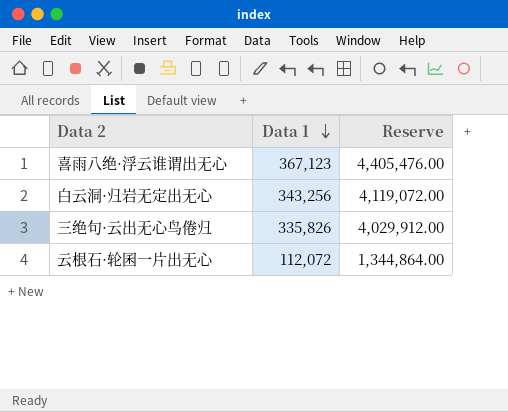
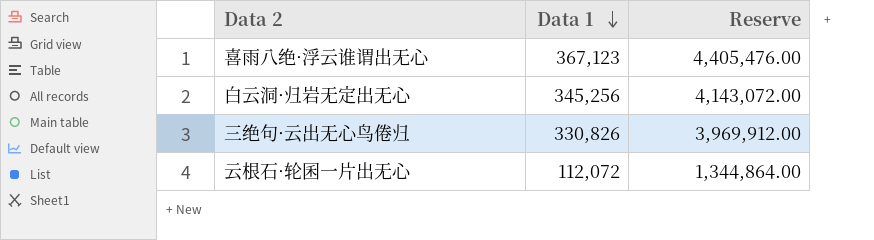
白云洞·归岩无定出无心 | Data 1: 343,256 -> 345,256
白云洞·归岩无定出无心 | Reserve: 4,119,072.00 -> 4,143,072.00
三绝句·云出无心鸟倦归 | Data 1: 335,826 -> 330,826
三绝句·云出无心鸟倦归 | Reserve: 4,029,912.00 -> 3,969,912.00

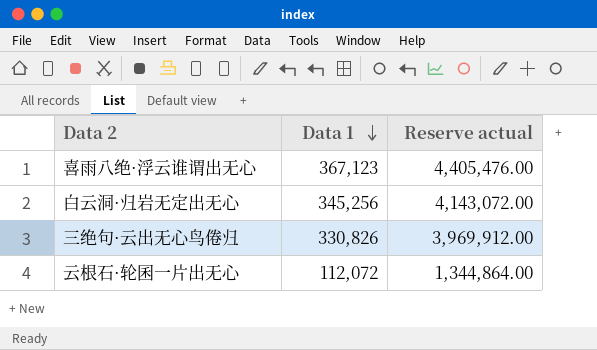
column name: Reserve -> Reserve actual

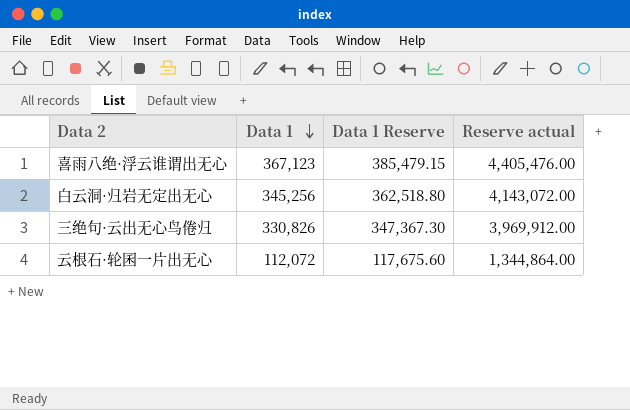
column Data 1 Reserve | formula: none -> [Data 1] * 1.05

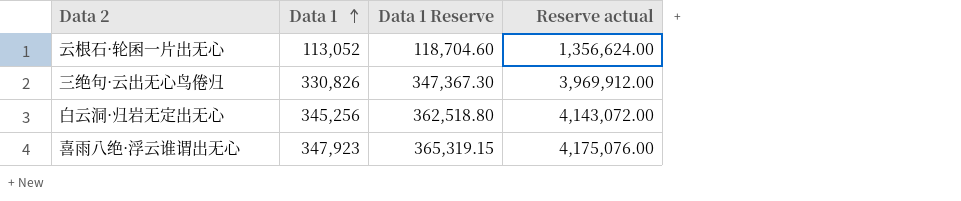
row order: Data 1 descending -> Data 1 ascending
云根石·轮囷一片出无心 | Data 1: 112,072 -> 113,052
云根石·轮囷一片出无心 | Data 1 Reserve: 117,675.60 -> 118,704.60
云根石·轮囷一片出无心 | Reserve actual: 1,344,864.00 -> 1,356,624.00
喜雨八绝·浮云谁谓出无心 | Data 1: 367,123 -> 347,923
喜雨八绝·浮云谁谓出无心 | Data 1 Reserve: 385,479.15 -> 365,319.15
喜雨八绝·浮云谁谓出无心 | Reserve actual: 4,405,476.00 -> 4,175,076.00

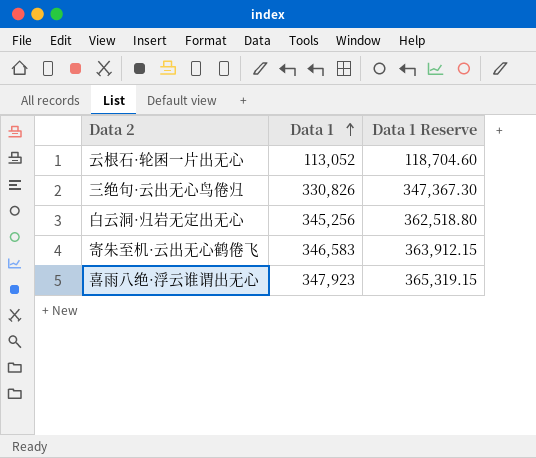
column Reserve actual | formula: [Data 1] * 12 -> none
row 寄朱至机·云出无心鹤倦飞: none -> 346,583 | 363,912.15

